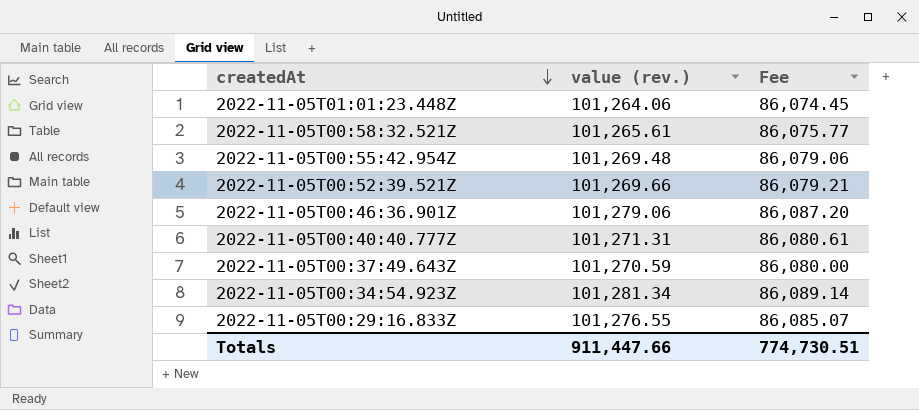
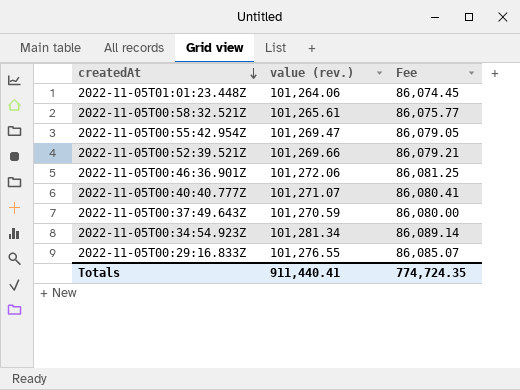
2022-11-05T00:55:42.954Z | value (rev.): 101,269.48 -> 101,269.47
2022-11-05T00:55:42.954Z | Fee: 86,079.06 -> 86,079.05
2022-11-05T00:46:36.901Z | value (rev.): 101,279.06 -> 101,272.06
2022-11-05T00:46:36.901Z | Fee: 86,087.20 -> 86,081.25
2022-11-05T00:40:40.777Z | value (rev.): 101,271.31 -> 101,271.07
2022-11-05T00:40:40.777Z | Fee: 86,080.61 -> 86,080.41
Totals | value (rev.): 911,447.66 -> 911,440.41
Totals | Fee: 774,730.51 -> 774,724.35

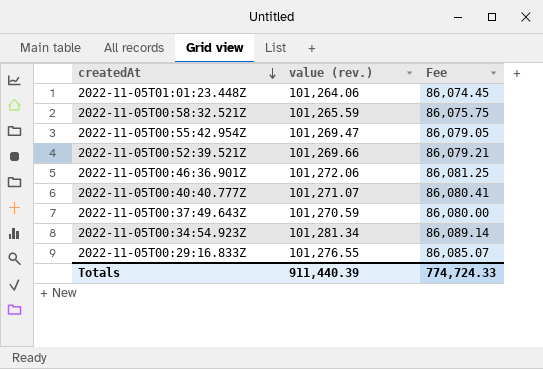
2022-11-05T00:58:32.521Z | value (rev.): 101,265.61 -> 101,265.59
2022-11-05T00:58:32.521Z | Fee: 86,075.77 -> 86,075.75
Totals | value (rev.): 911,440.41 -> 911,440.39
Totals | Fee: 774,724.35 -> 774,724.33

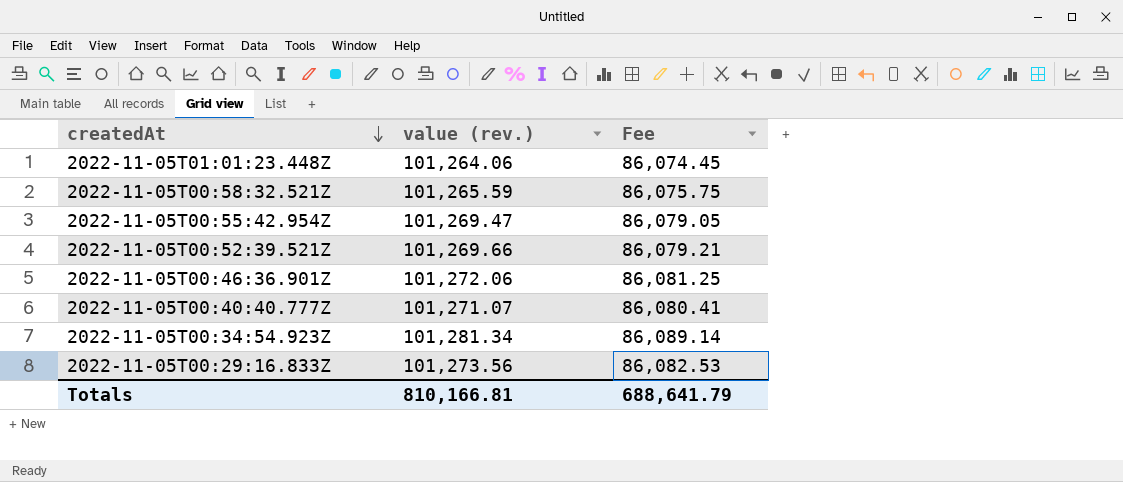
row 2022-11-05T00:37:49.643Z: 101,270.59 | 86,080.00 -> none
2022-11-05T00:29:16.833Z | value (rev.): 101,276.55 -> 101,273.56
2022-11-05T00:29:16.833Z | Fee: 86,085.07 -> 86,082.53
Totals | value (rev.): 911,440.39 -> 810,166.81
Totals | Fee: 774,724.33 -> 688,641.79

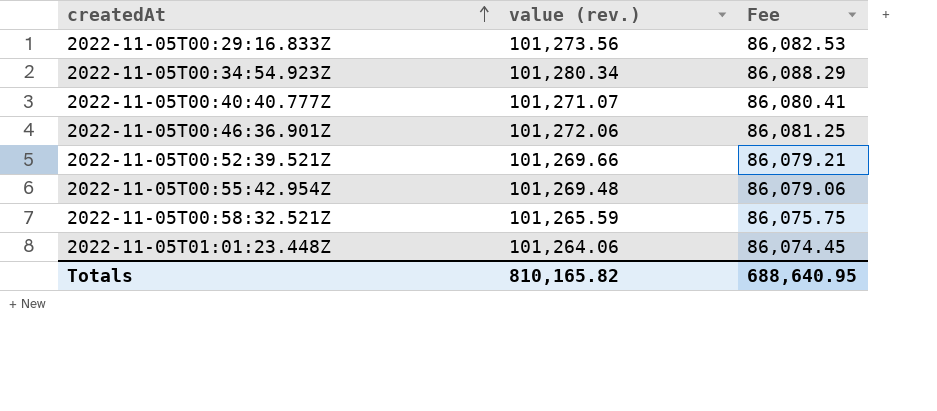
row order: createdAt descending -> createdAt ascending
2022-11-05T00:34:54.923Z | value (rev.): 101,281.34 -> 101,280.34
2022-11-05T00:34:54.923Z | Fee: 86,089.14 -> 86,088.29
2022-11-05T00:55:42.954Z | value (rev.): 101,269.47 -> 101,269.48
2022-11-05T00:55:42.954Z | Fee: 86,079.05 -> 86,079.06
Totals | value (rev.): 810,166.81 -> 810,165.82
Totals | Fee: 688,641.79 -> 688,640.95

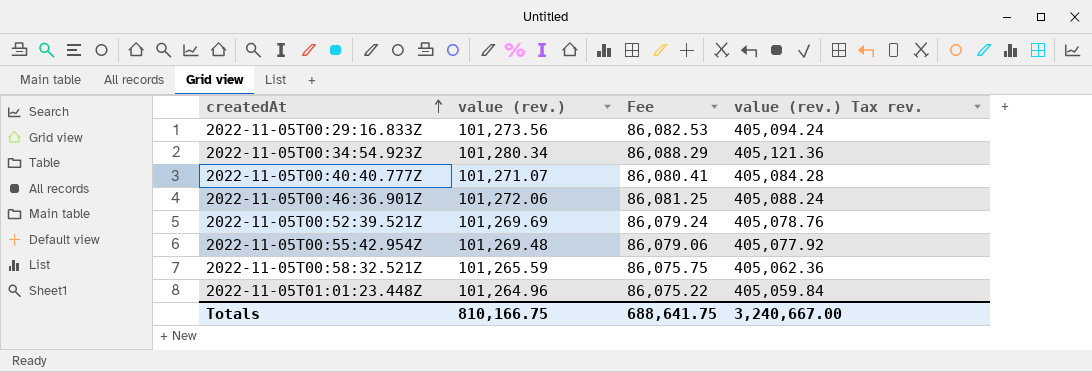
column value (rev.) Tax rev. | formula: none -> [value (rev.)] * 4
2022-11-05T00:52:39.521Z | value (rev.): 101,269.66 -> 101,269.69
2022-11-05T00:52:39.521Z | Fee: 86,079.21 -> 86,079.24
2022-11-05T01:01:23.448Z | value (rev.): 101,264.06 -> 101,264.96
2022-11-05T01:01:23.448Z | Fee: 86,074.45 -> 86,075.22
Totals | value (rev.): 810,165.82 -> 810,166.75
Totals | Fee: 688,640.95 -> 688,641.75

